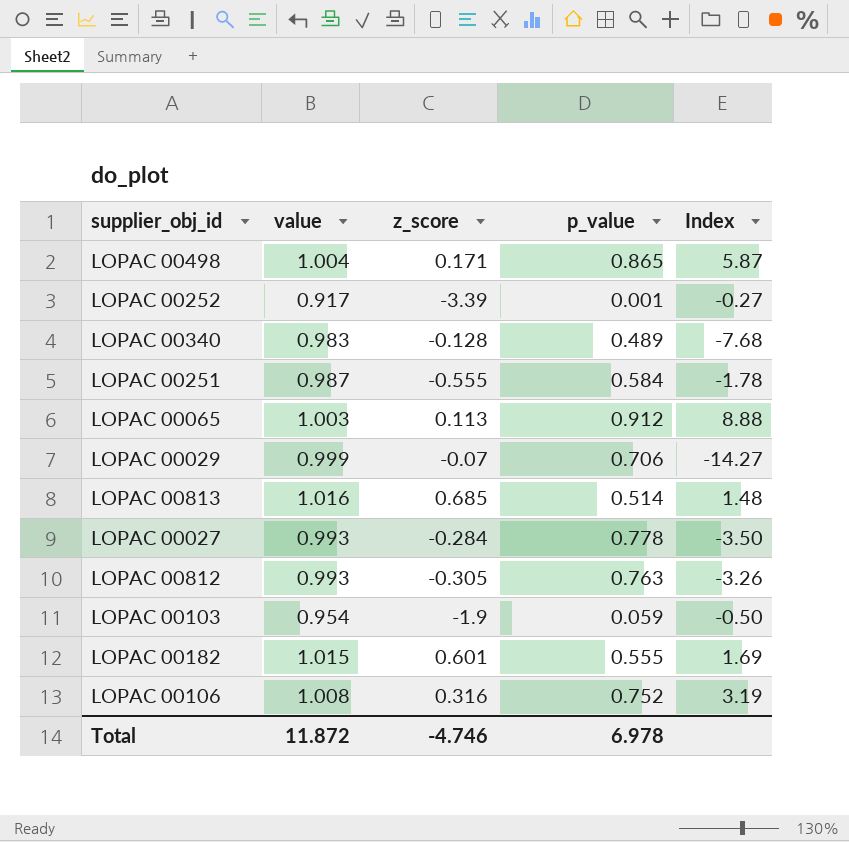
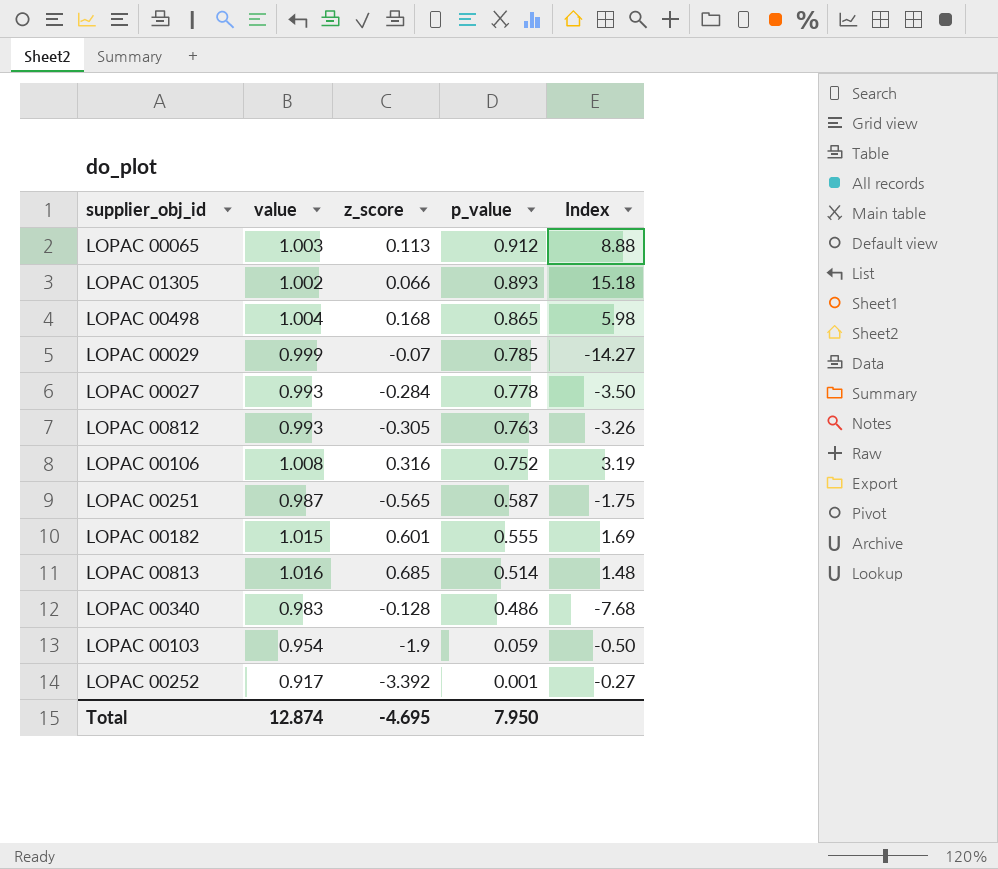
row order: none -> p_value descending
row LOPAC 01305: none -> 1.002 | 0.066 | 0.893 | 15.18
LOPAC 00498 | z_score: 0.171 -> 0.168
LOPAC 00498 | Index: 5.87 -> 5.98
LOPAC 00029 | p_value: 0.706 -> 0.785
LOPAC 00251 | z_score: -0.555 -> -0.565
LOPAC 00251 | p_value: 0.584 -> 0.587
LOPAC 00251 | Index: -1.78 -> -1.75
LOPAC 00340 | p_value: 0.489 -> 0.486
LOPAC 00252 | z_score: -3.39 -> -3.392
Total | value: 11.872 -> 12.874
Total | z_score: -4.746 -> -4.695
Total | p_value: 6.978 -> 7.950

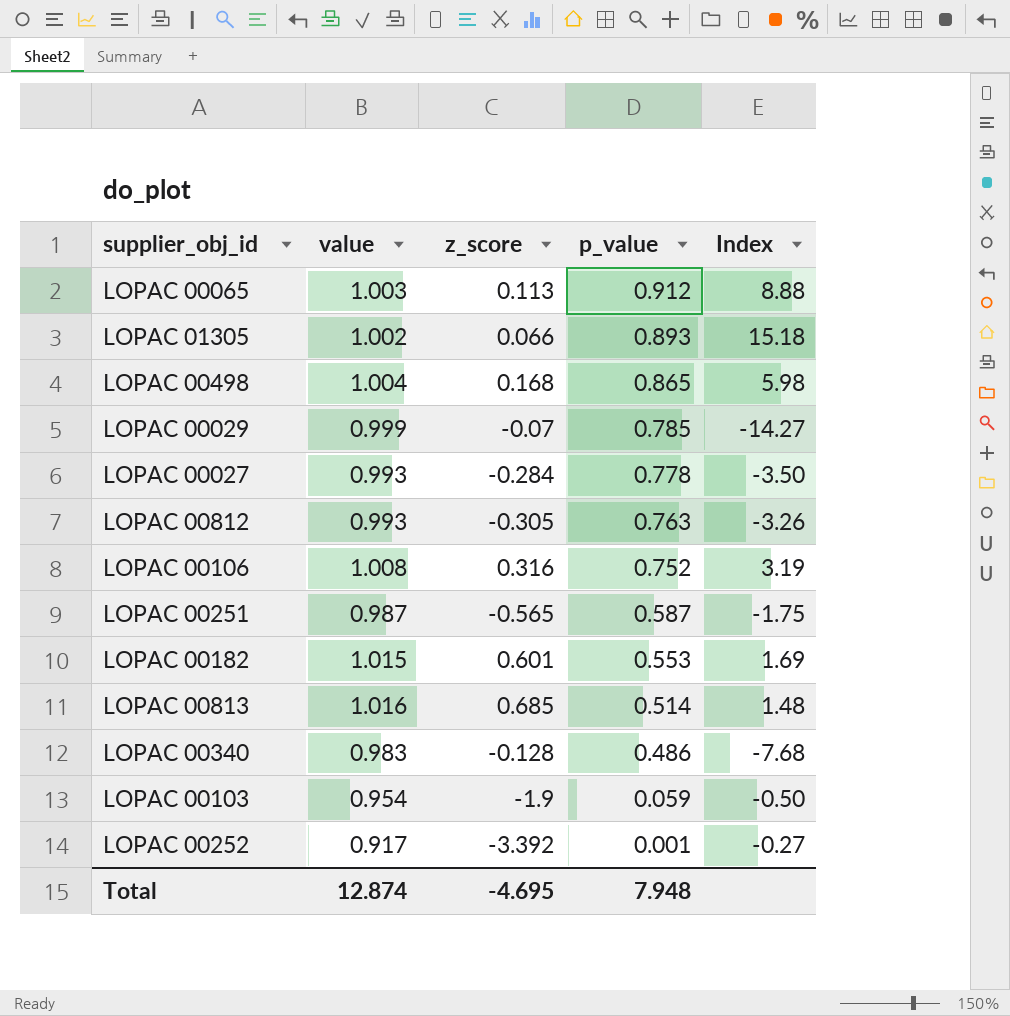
LOPAC 00182 | p_value: 0.555 -> 0.553
Total | p_value: 7.950 -> 7.948

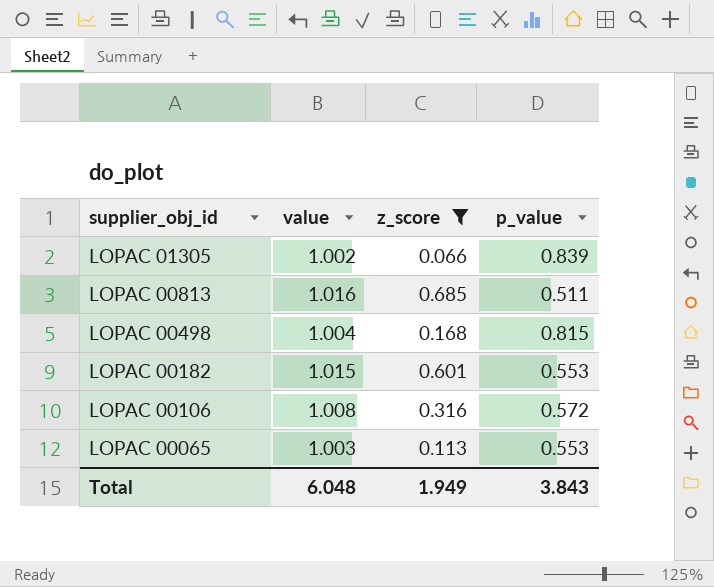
filter: none -> z_score >= 0.066
row order: p_value descending -> supplier_obj_id descending
column Index | formula: [value] / [z_score] -> none
LOPAC 01305 | p_value: 0.893 -> 0.839
LOPAC 00813 | p_value: 0.514 -> 0.511
LOPAC 00498 | p_value: 0.865 -> 0.815
LOPAC 00106 | p_value: 0.752 -> 0.572
LOPAC 00065 | p_value: 0.912 -> 0.553
Total | value: 12.874 -> 6.048
Total | z_score: -4.695 -> 1.949
Total | p_value: 7.948 -> 3.843

